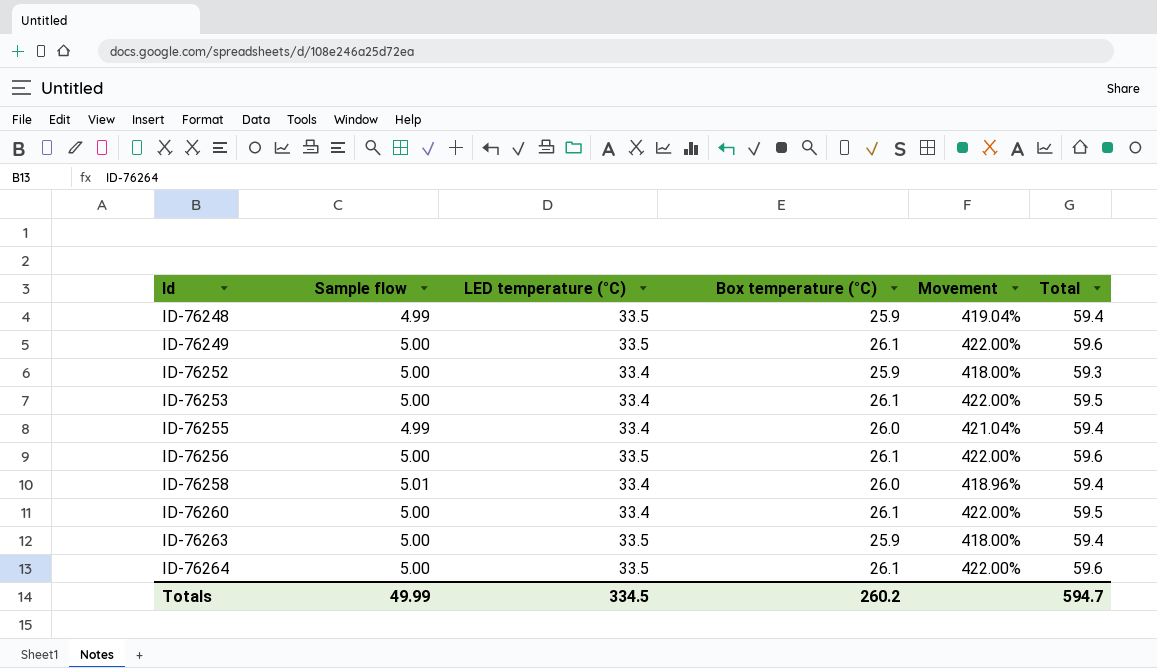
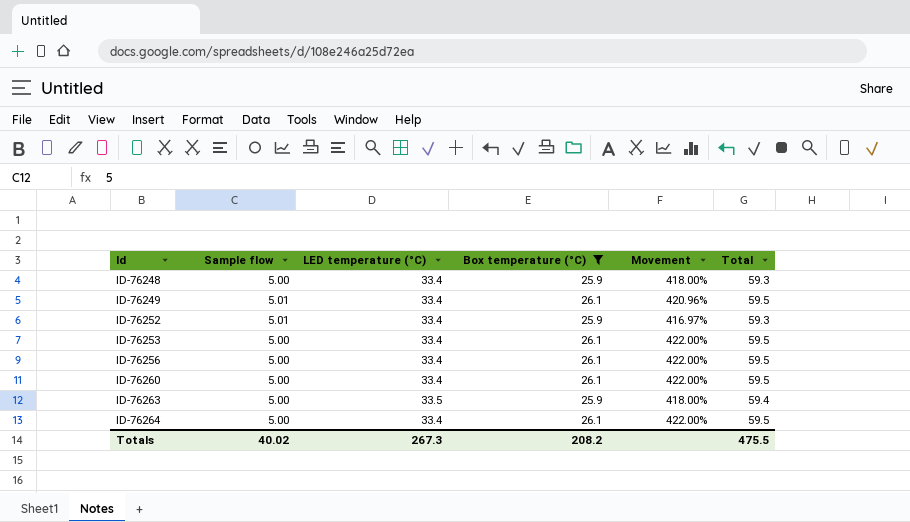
filter: none -> Box temperature (°C) != 26.0
ID-76248 | Sample flow: 4.99 -> 5.00
ID-76248 | LED temperature (°C): 33.5 -> 33.4
ID-76248 | Movement: 419.04% -> 418.00%
ID-76248 | Total: 59.4 -> 59.3
ID-76249 | Sample flow: 5.00 -> 5.01
ID-76249 | LED temperature (°C): 33.5 -> 33.4
ID-76249 | Movement: 422.00% -> 420.96%
ID-76249 | Total: 59.6 -> 59.5
ID-76252 | Sample flow: 5.00 -> 5.01
ID-76252 | Movement: 418.00% -> 416.97%
ID-76256 | LED temperature (°C): 33.5 -> 33.4
ID-76256 | Total: 59.6 -> 59.5
ID-76264 | LED temperature (°C): 33.5 -> 33.4
ID-76264 | Total: 59.6 -> 59.5
Totals | Sample flow: 49.99 -> 40.02
Totals | LED temperature (°C): 334.5 -> 267.3
Totals | Box temperature (°C): 260.2 -> 208.2
Totals | Total: 594.7 -> 475.5

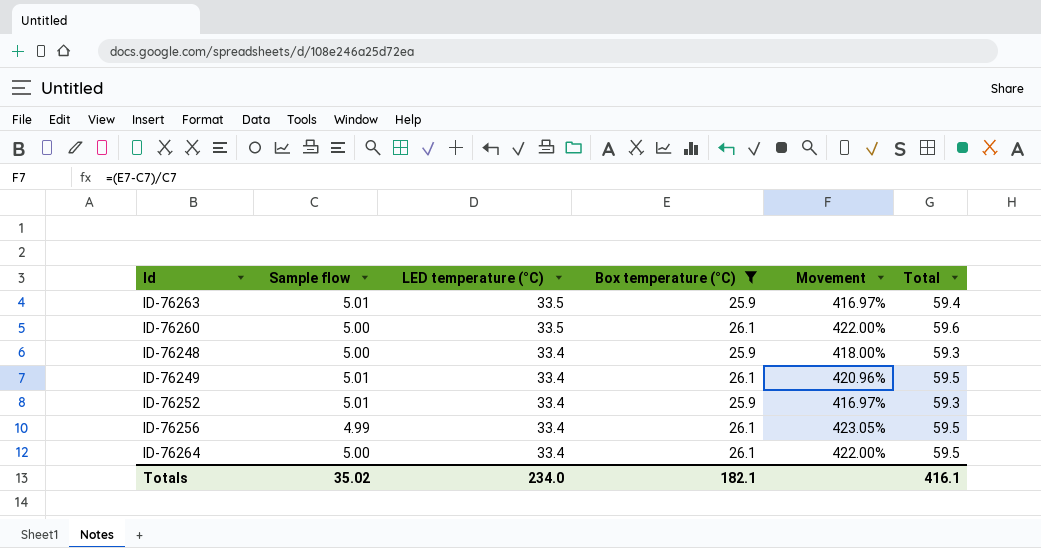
row order: Id ascending -> LED temperature (°C) descending
row ID-76253: 5.00 | 33.4 | 26.1 | 422.00% | 59.5 -> none
ID-76263 | Sample flow: 5.00 -> 5.01
ID-76263 | Movement: 418.00% -> 416.97%
ID-76260 | LED temperature (°C): 33.4 -> 33.5
ID-76260 | Total: 59.5 -> 59.6
ID-76256 | Sample flow: 5.00 -> 4.99
ID-76256 | Movement: 422.00% -> 423.05%
Totals | Sample flow: 40.02 -> 35.02
Totals | LED temperature (°C): 267.3 -> 234.0
Totals | Box temperature (°C): 208.2 -> 182.1
Totals | Total: 475.5 -> 416.1

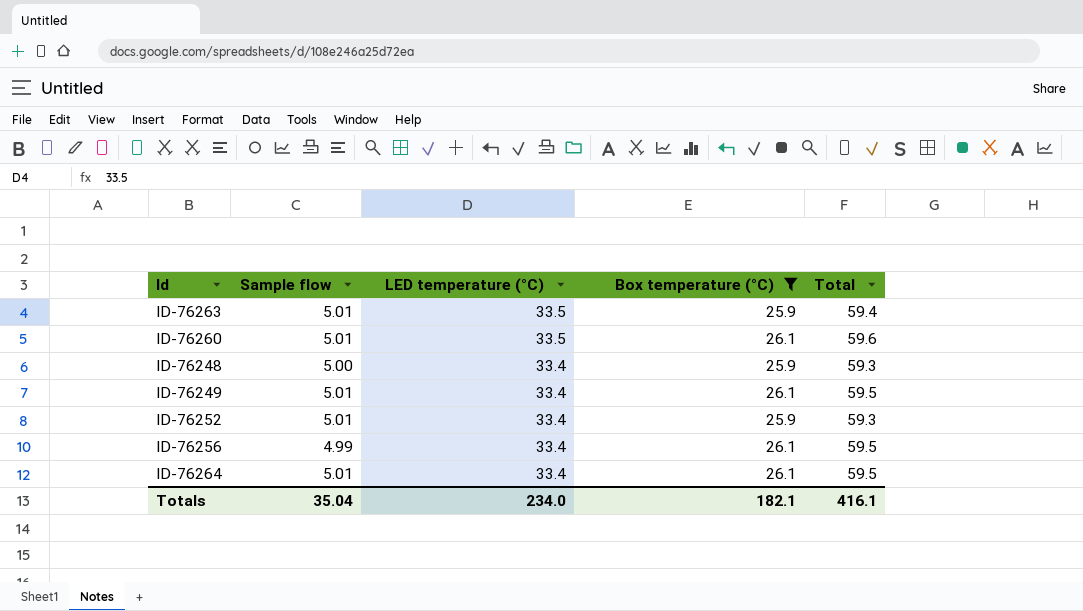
column Movement | formula: ([Box temperature (°C)] - [Sample flow]) / [Sample flow] -> none
ID-76260 | Sample flow: 5.00 -> 5.01
ID-76264 | Sample flow: 5.00 -> 5.01
Totals | Sample flow: 35.02 -> 35.04

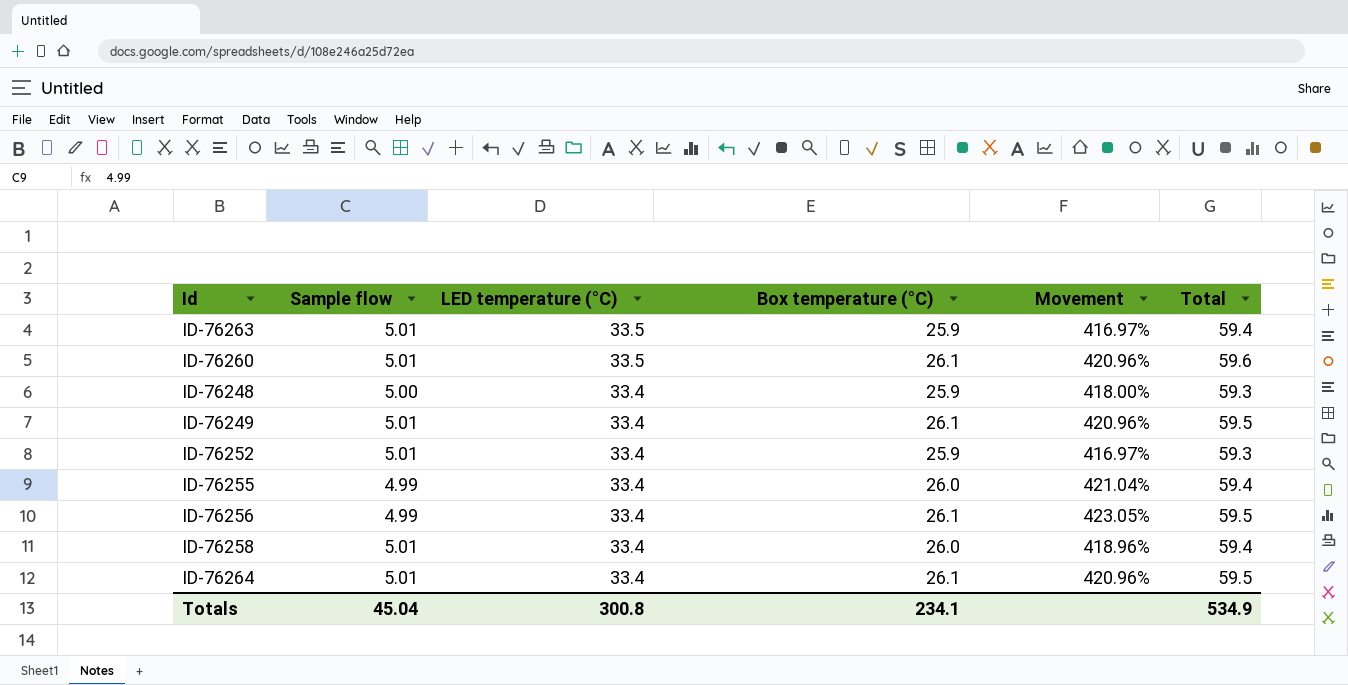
filter: Box temperature (°C) != 26.0 -> none
column Movement | formula: none -> ([Box temperature (°C)] - [Sample flow]) / [Sample flow]
Totals | Sample flow: 35.04 -> 45.04
Totals | LED temperature (°C): 234.0 -> 300.8
Totals | Box temperature (°C): 182.1 -> 234.1
Totals | Total: 416.1 -> 534.9

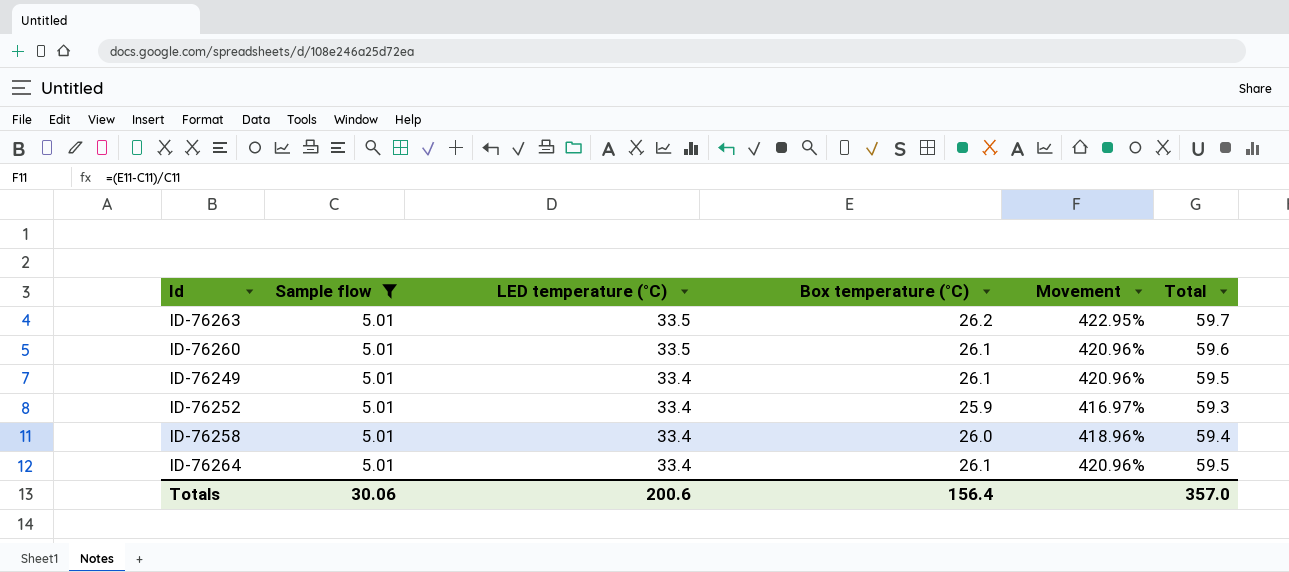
filter: none -> Sample flow = 5.01
ID-76263 | Box temperature (°C): 25.9 -> 26.2
ID-76263 | Movement: 416.97% -> 422.95%
ID-76263 | Total: 59.4 -> 59.7
Totals | Sample flow: 45.04 -> 30.06
Totals | LED temperature (°C): 300.8 -> 200.6
Totals | Box temperature (°C): 234.1 -> 156.4
Totals | Total: 534.9 -> 357.0

